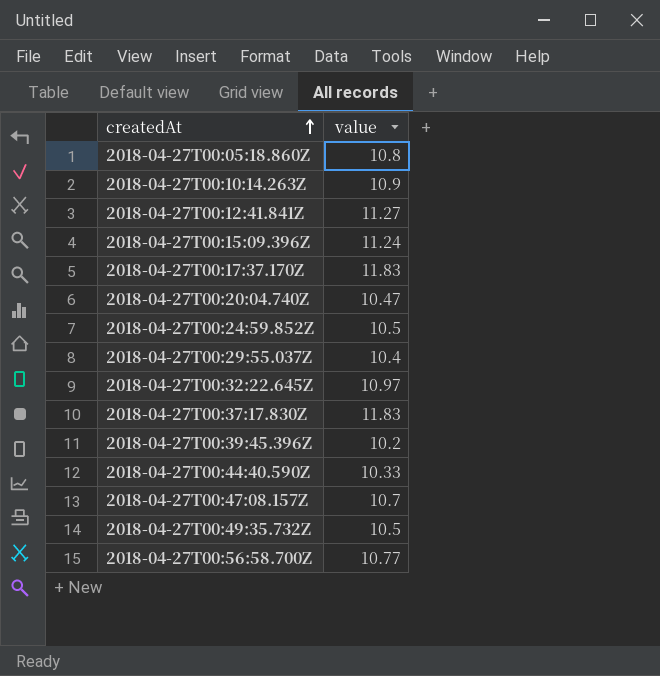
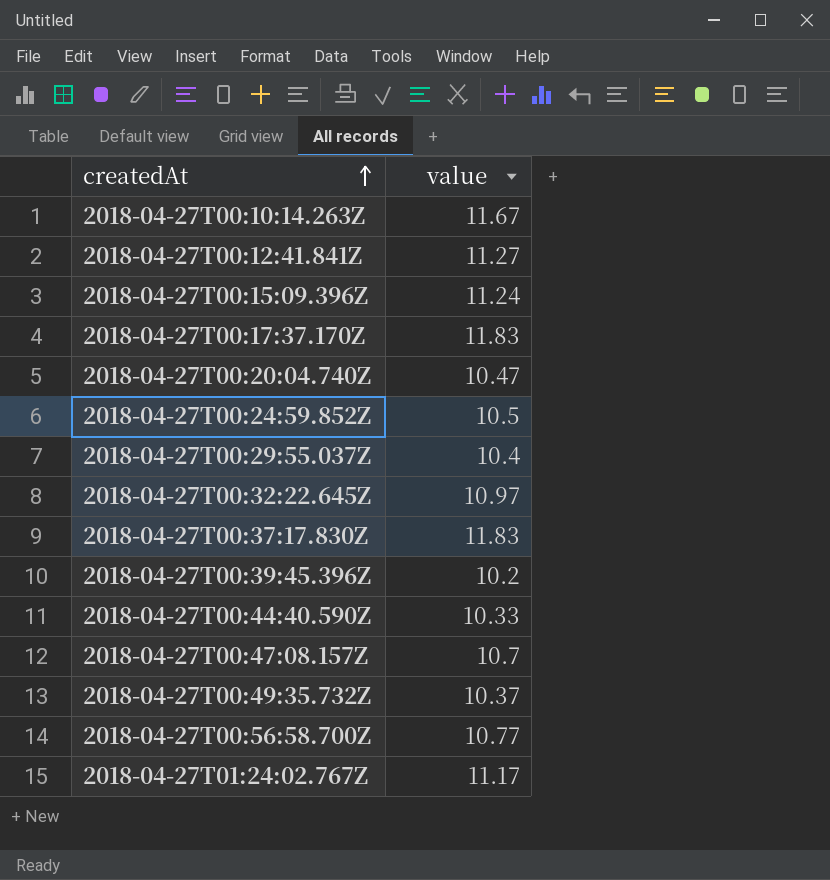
row 2018-04-27T00:05:18.860Z: 10.8 -> none
2018-04-27T00:10:14.263Z | value: 10.9 -> 11.67
2018-04-27T00:49:35.732Z | value: 10.5 -> 10.37
row 2018-04-27T01:24:02.767Z: none -> 11.17

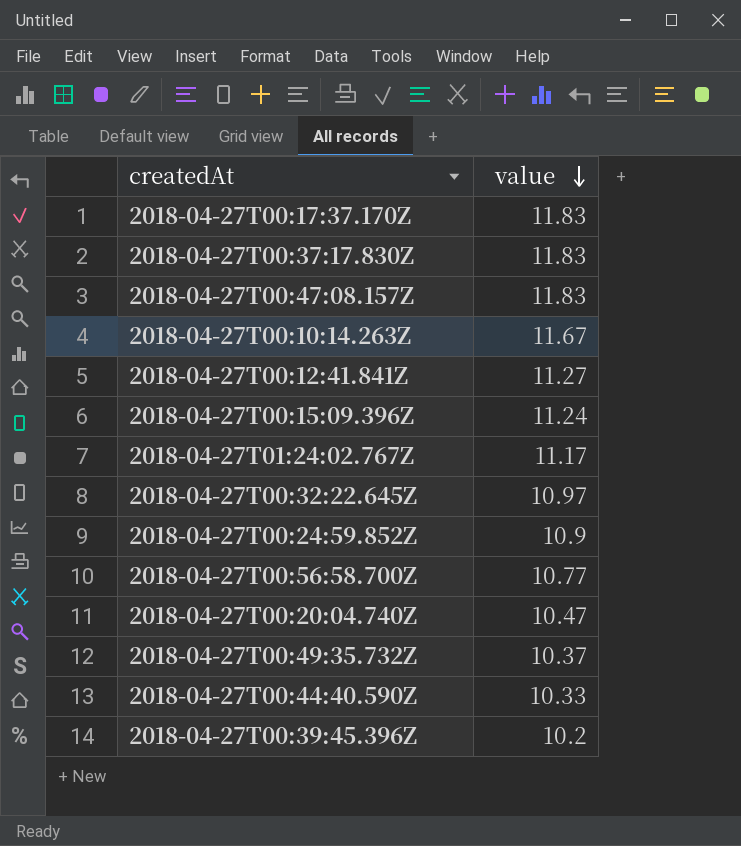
row order: createdAt ascending -> value descending
row 2018-04-27T00:29:55.037Z: 10.4 -> none
2018-04-27T00:47:08.157Z | value: 10.7 -> 11.83
2018-04-27T00:24:59.852Z | value: 10.5 -> 10.9

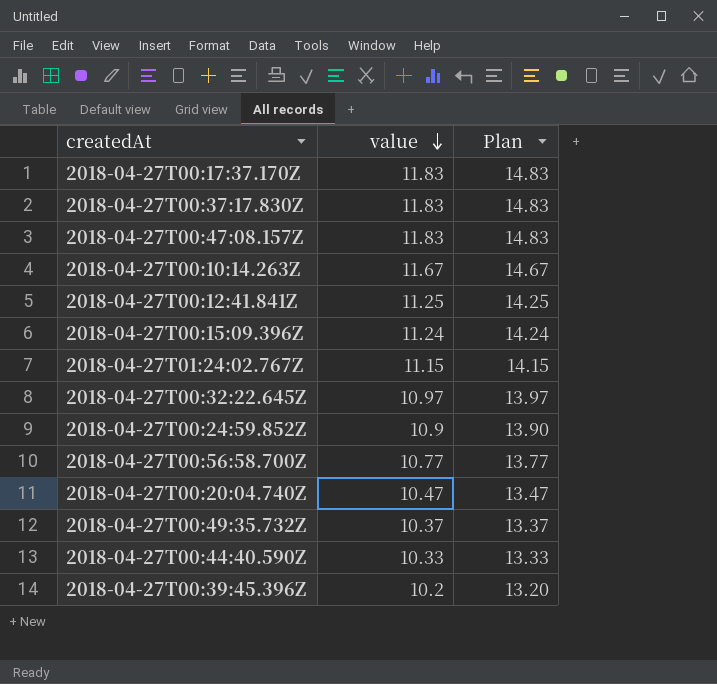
column Plan | formula: none -> [value] + 3
2018-04-27T00:12:41.841Z | value: 11.27 -> 11.25
2018-04-27T01:24:02.767Z | value: 11.17 -> 11.15

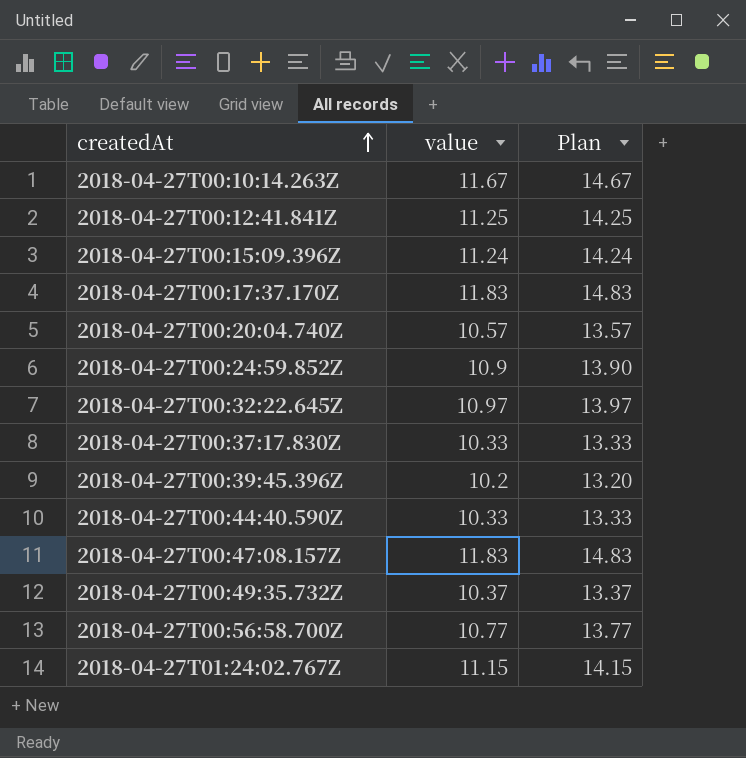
row order: value descending -> createdAt ascending
2018-04-27T00:20:04.740Z | value: 10.47 -> 10.57
2018-04-27T00:20:04.740Z | Plan: 13.47 -> 13.57
2018-04-27T00:37:17.830Z | value: 11.83 -> 10.33
2018-04-27T00:37:17.830Z | Plan: 14.83 -> 13.33

